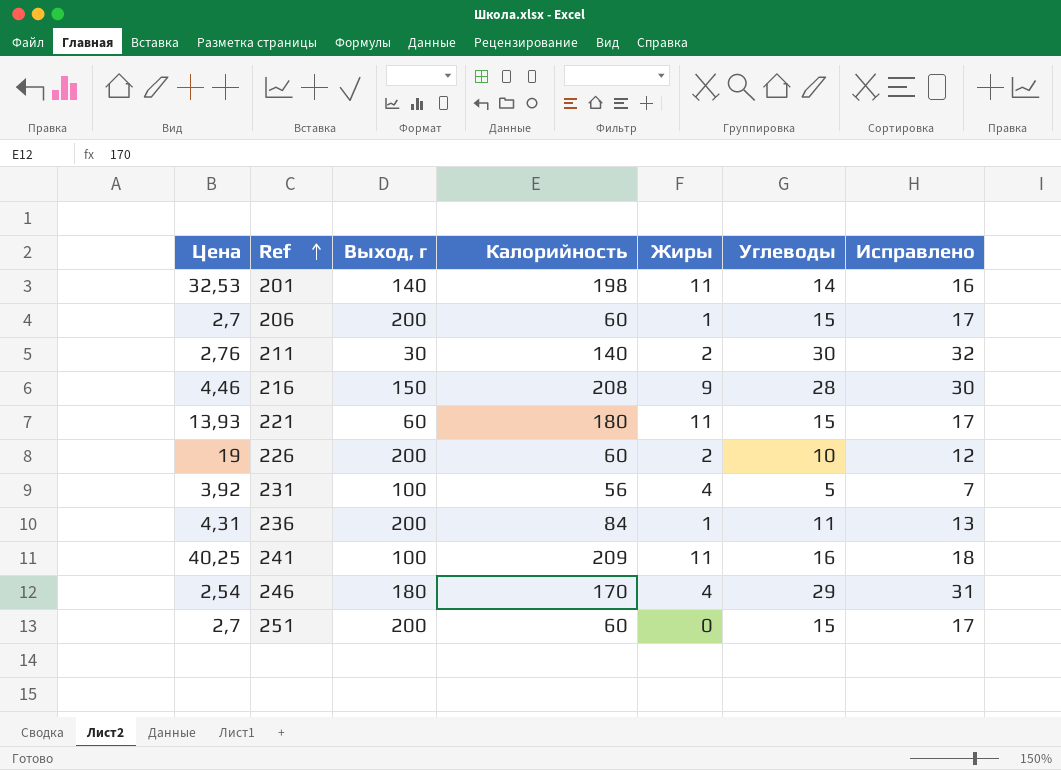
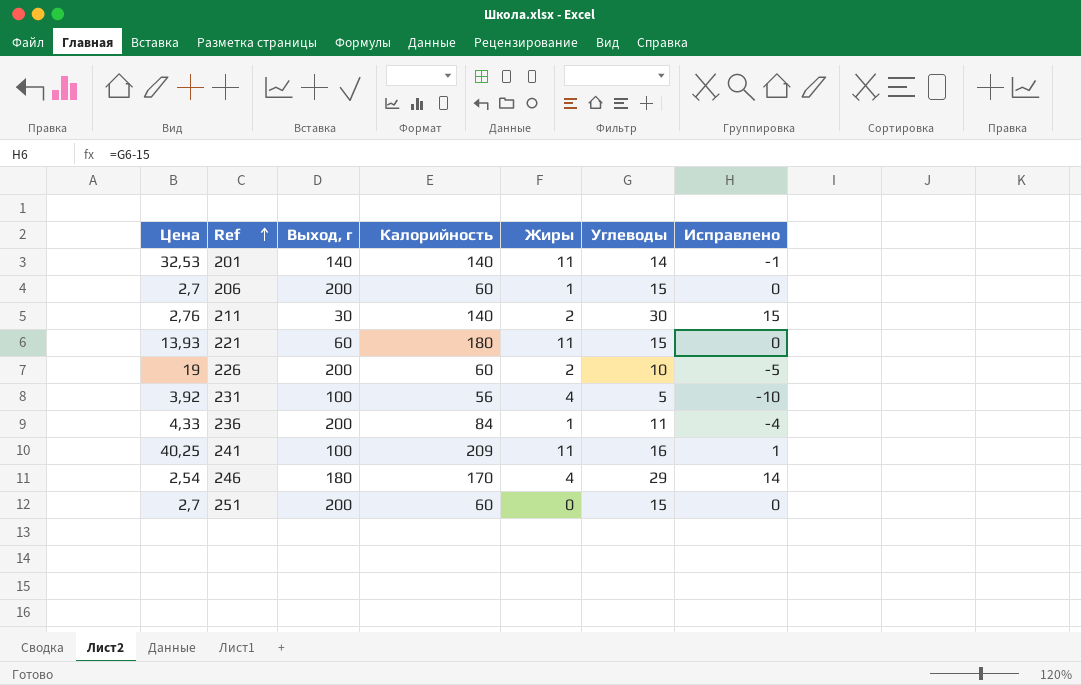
column Исправлено | formula: [Углеводы] + 2 -> [Углеводы] - 15
row 216: 4,46 | 150 | 208 | 9 | 28 | 30 -> none
201 | Калорийность: 198 -> 140
236 | Цена: 4,31 -> 4,33

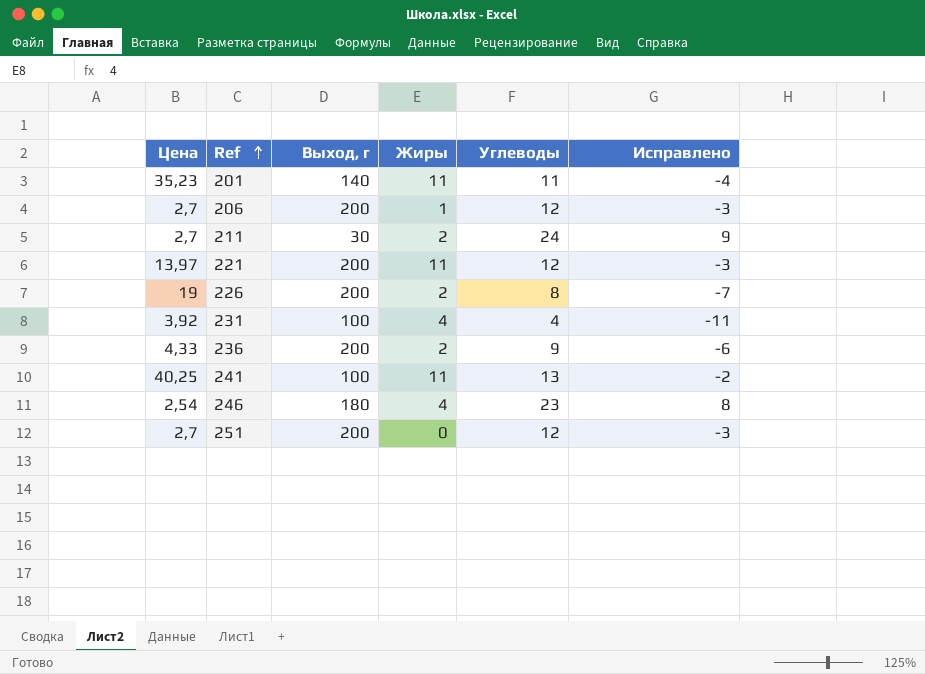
column Калорийность | position: 4 -> none
201 | Цена: 32,53 -> 35,23
201 | Углеводы: 14 -> 11
201 | Исправлено: -1 -> -4
206 | Углеводы: 15 -> 12
206 | Исправлено: 0 -> -3
211 | Цена: 2,76 -> 2,7
211 | Углеводы: 30 -> 24
211 | Исправлено: 15 -> 9
221 | Цена: 13,93 -> 13,97
221 | Выход, г: 60 -> 200
221 | Углеводы: 15 -> 12
221 | Исправлено: 0 -> -3
226 | Углеводы: 10 -> 8
226 | Исправлено: -5 -> -7
231 | Углеводы: 5 -> 4
231 | Исправлено: -10 -> -11
236 | Жиры: 1 -> 2
236 | Углеводы: 11 -> 9
236 | Исправлено: -4 -> -6
241 | Углеводы: 16 -> 13
241 | Исправлено: 1 -> -2
246 | Углеводы: 29 -> 23
246 | Исправлено: 14 -> 8
251 | Углеводы: 15 -> 12
251 | Исправлено: 0 -> -3

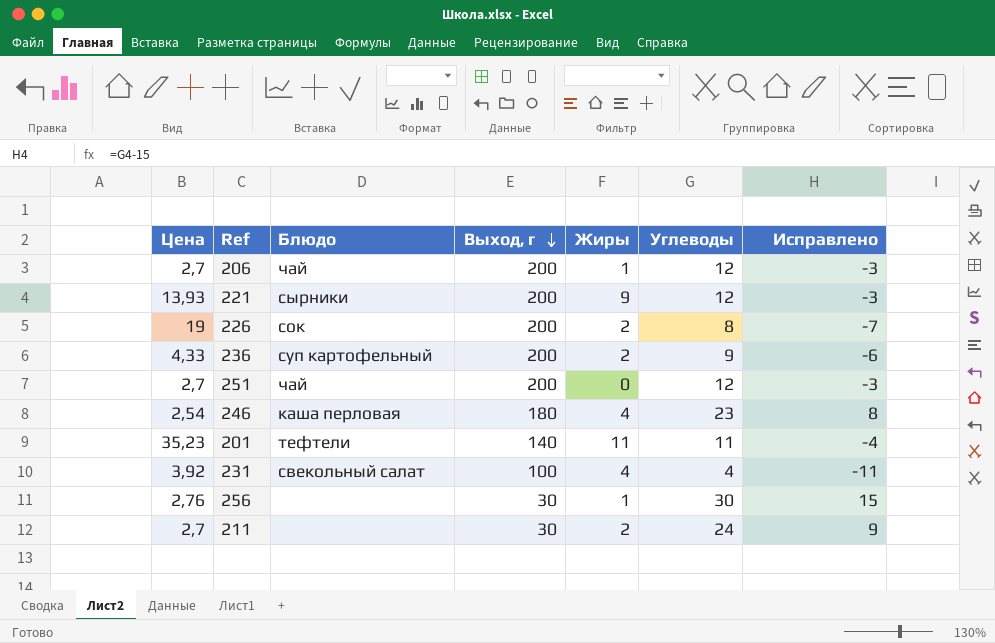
row order: Ref ascending -> Выход, г descending
column Блюдо | position: none -> 3
row 241: 40,25 | 100 | 11 | 13 | -2 -> none
221 | Цена: 13,97 -> 13,93
221 | Жиры: 11 -> 9
row 256: none -> 2,76 | none | 30 | 1 | 30 | 15

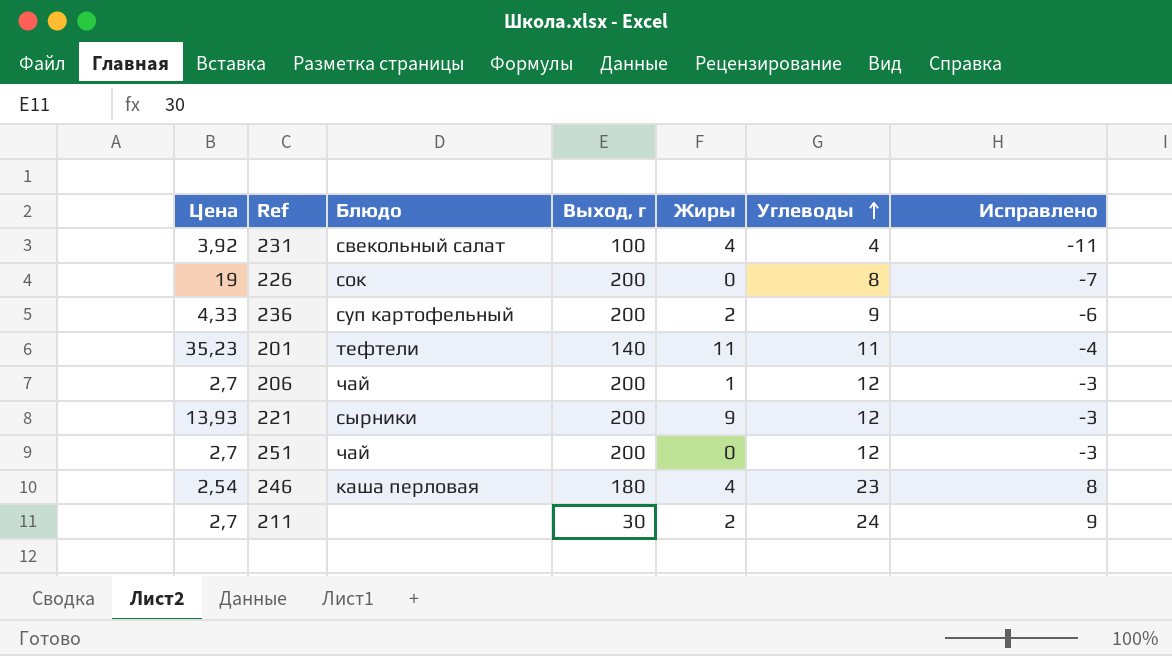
row order: Выход, г descending -> Углеводы ascending
row 256: 2,76 | none | 30 | 1 | 30 | 15 -> none
226 | Жиры: 2 -> 0

